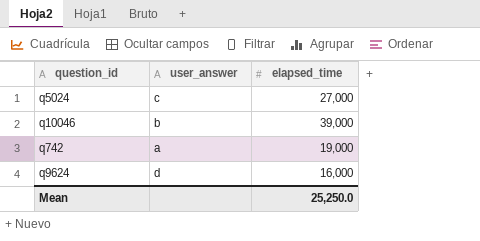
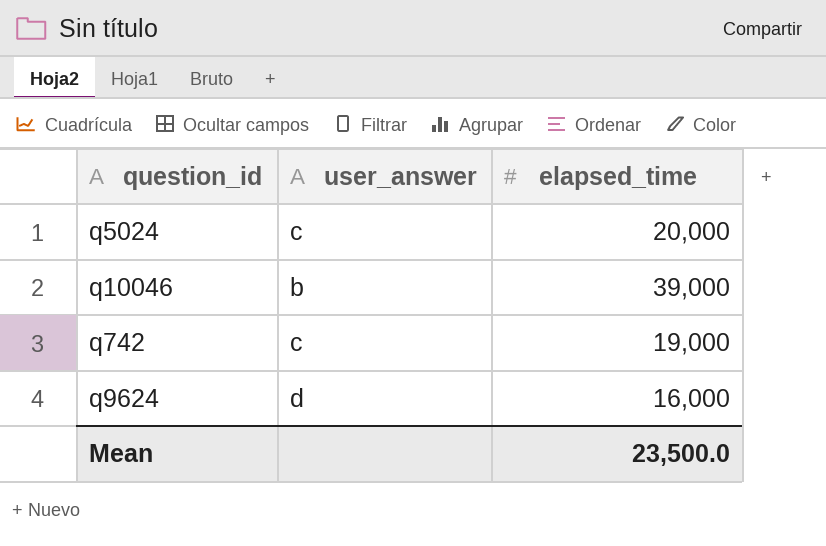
q5024 | elapsed_time: 27,000 -> 20,000
q742 | user_answer: a -> c
Mean | elapsed_time: 25,250.0 -> 23,500.0

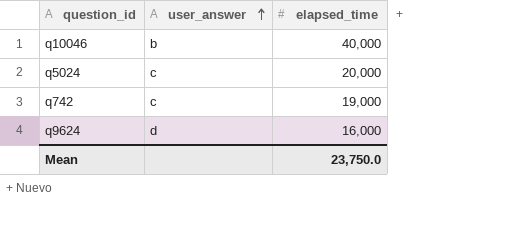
row order: none -> user_answer ascending
q10046 | elapsed_time: 39,000 -> 40,000
Mean | elapsed_time: 23,500.0 -> 23,750.0

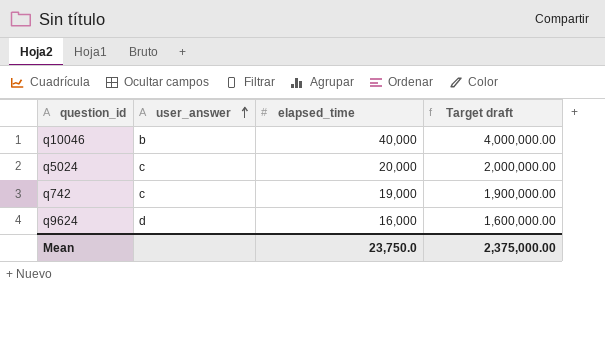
column Target draft | formula: none -> [elapsed_time] * 100

